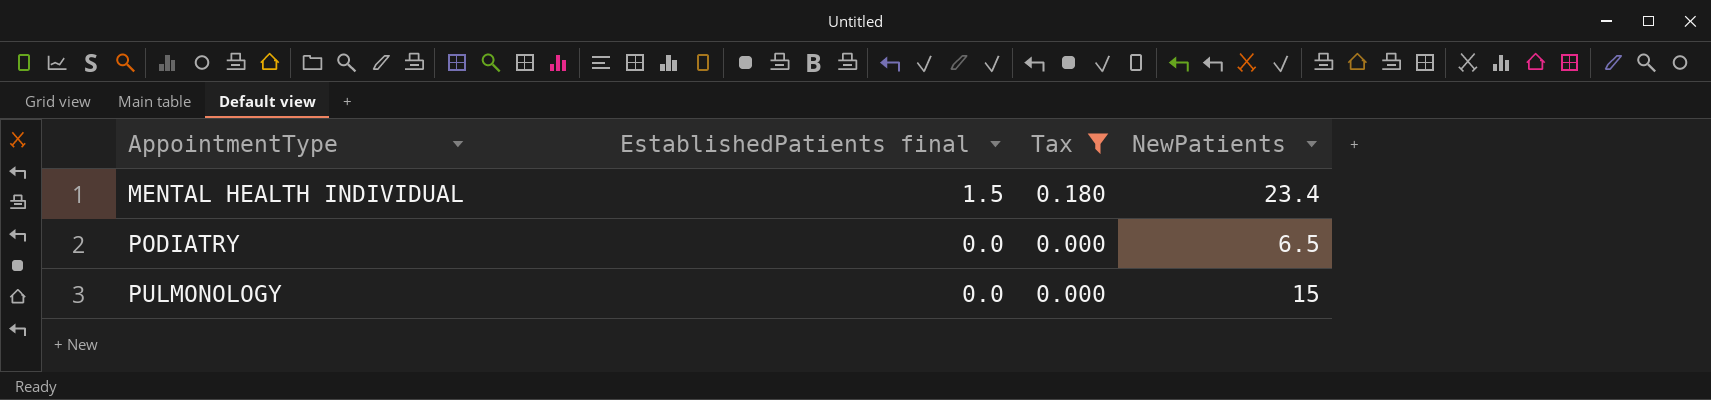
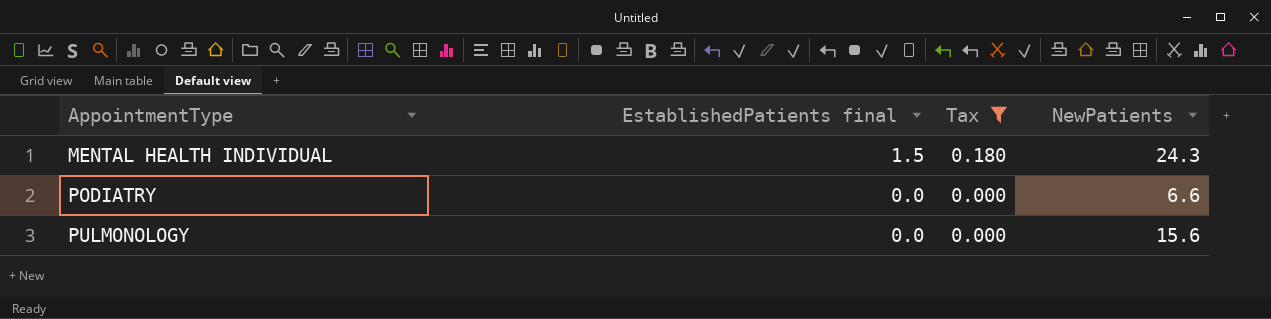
MENTAL HEALTH INDIVIDUAL | NewPatients: 23.4 -> 24.3
PODIATRY | NewPatients: 6.5 -> 6.6
PULMONOLOGY | NewPatients: 15 -> 15.6

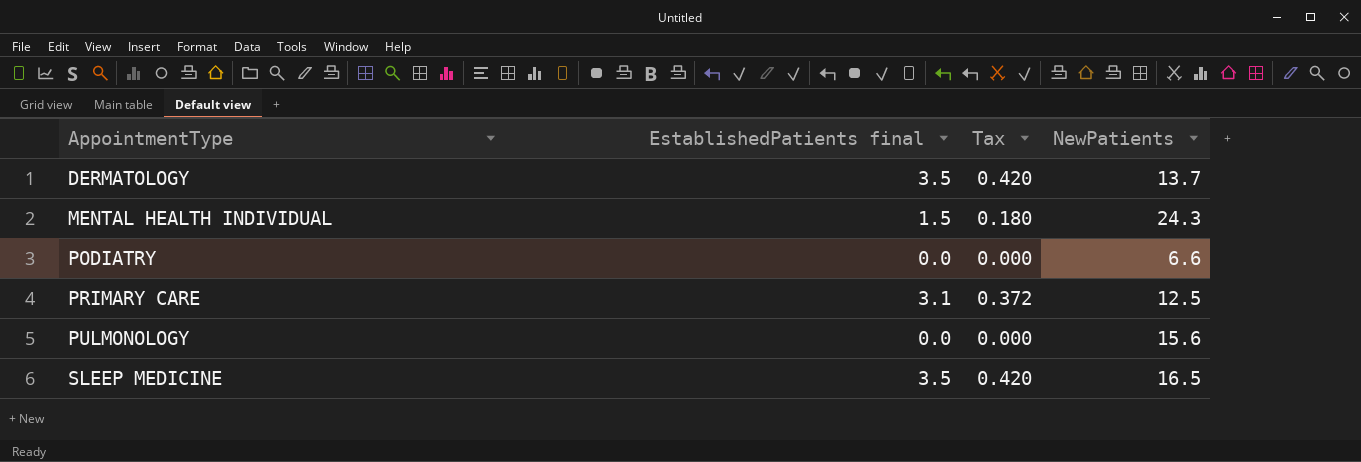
filter: Tax <= 0.180 -> none

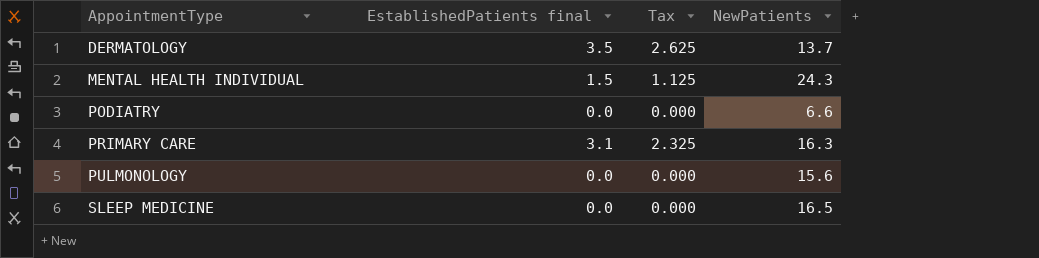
column Tax | formula: [EstablishedPatients final] * 0.12 -> [EstablishedPatients final] * 0.75
PRIMARY CARE | NewPatients: 12.5 -> 16.3
SLEEP MEDICINE | EstablishedPatients final: 3.5 -> 0.0

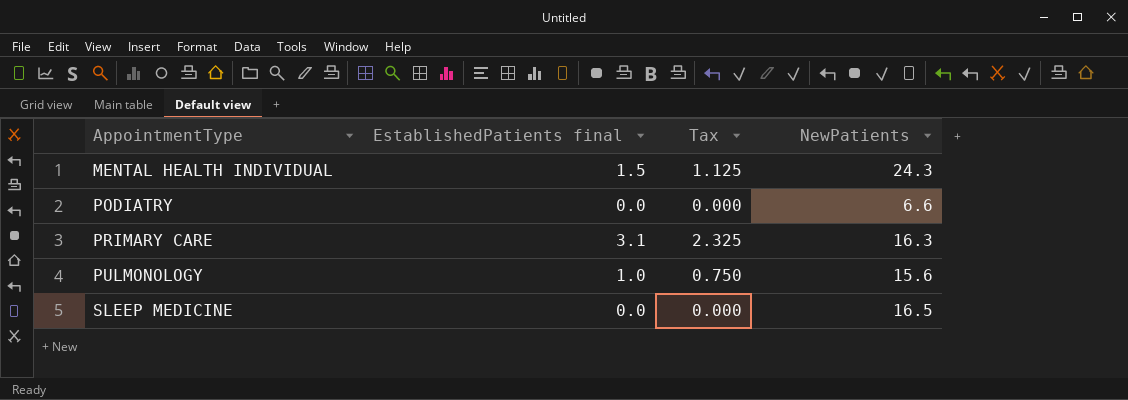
row DERMATOLOGY: 3.5 | 2.625 | 13.7 -> none
PULMONOLOGY | EstablishedPatients final: 0.0 -> 1.0
PULMONOLOGY | Tax: 0.000 -> 0.750

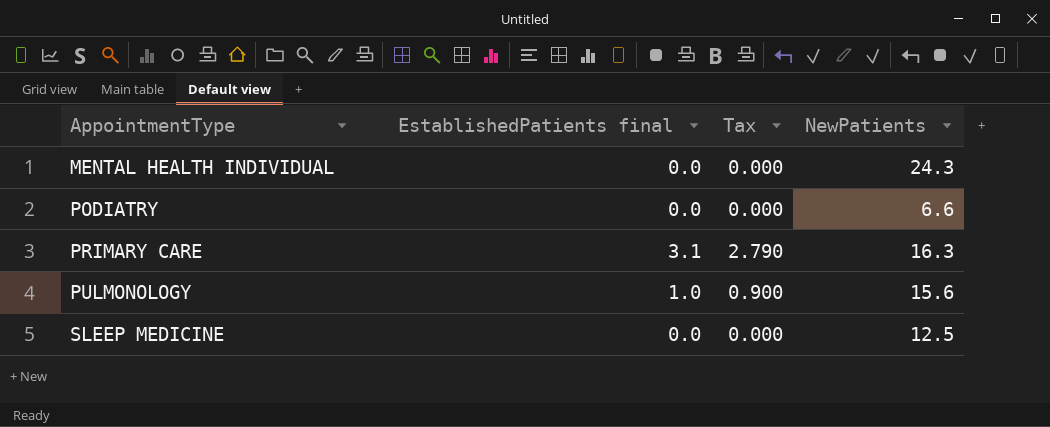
column Tax | formula: [EstablishedPatients final] * 0.75 -> [EstablishedPatients final] * 0.9
MENTAL HEALTH INDIVIDUAL | EstablishedPatients final: 1.5 -> 0.0
SLEEP MEDICINE | NewPatients: 16.5 -> 12.5

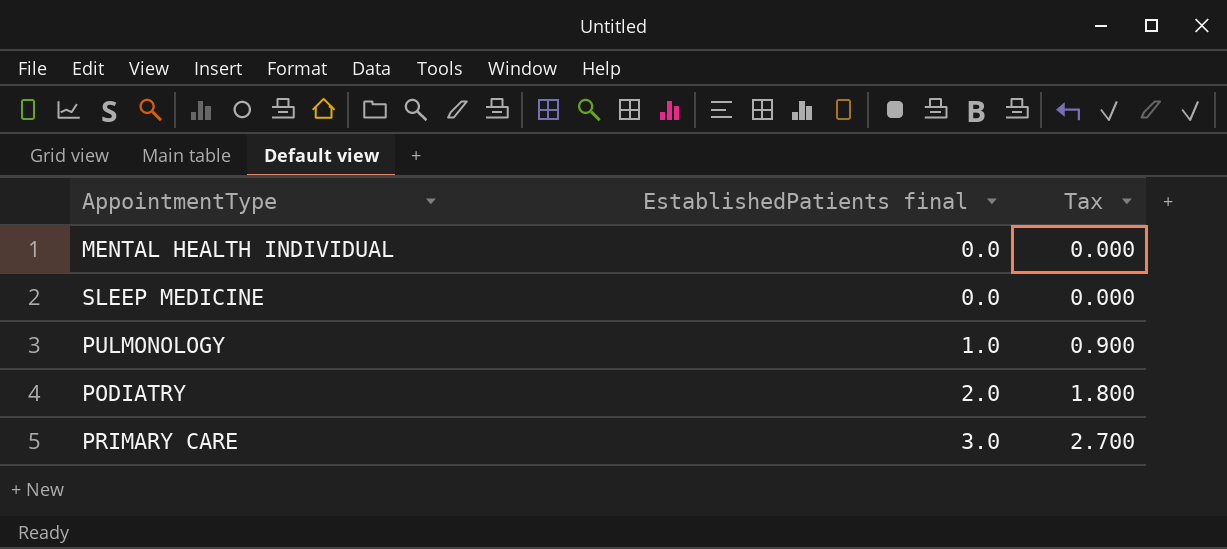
row order: AppointmentType ascending -> EstablishedPatients final ascending
column NewPatients | position: 4 -> none
PODIATRY | EstablishedPatients final: 0.0 -> 2.0
PODIATRY | Tax: 0.000 -> 1.800
PRIMARY CARE | EstablishedPatients final: 3.1 -> 3.0
PRIMARY CARE | Tax: 2.790 -> 2.700

